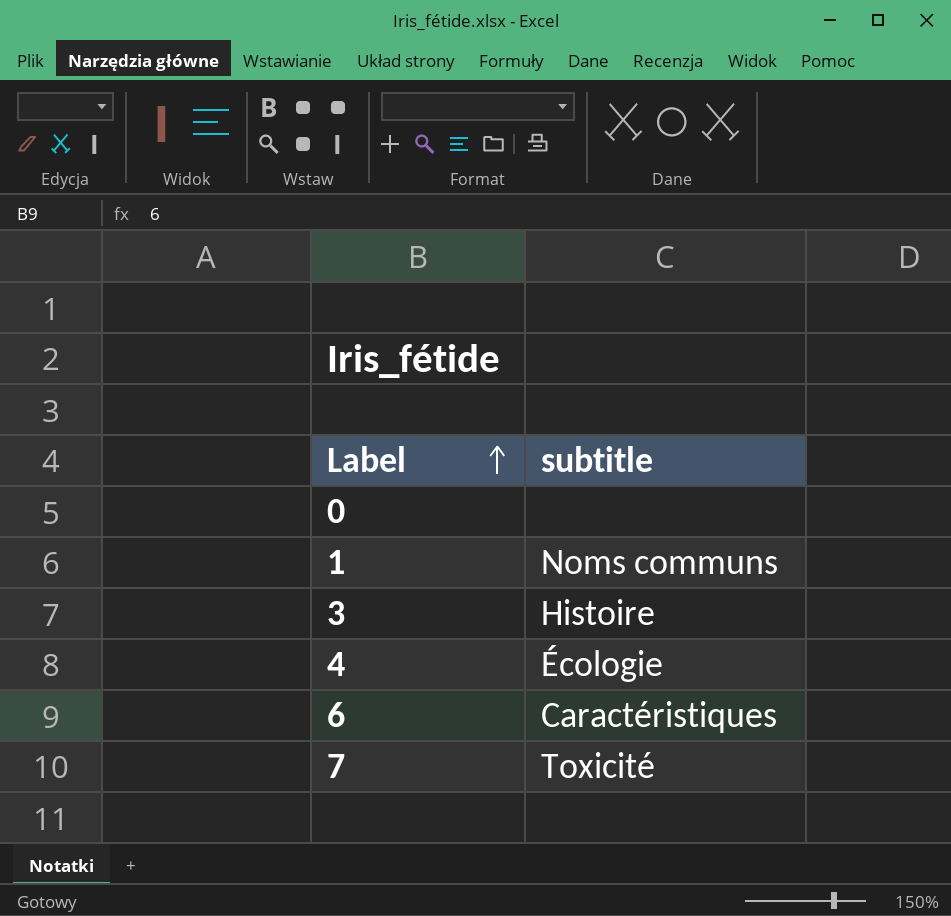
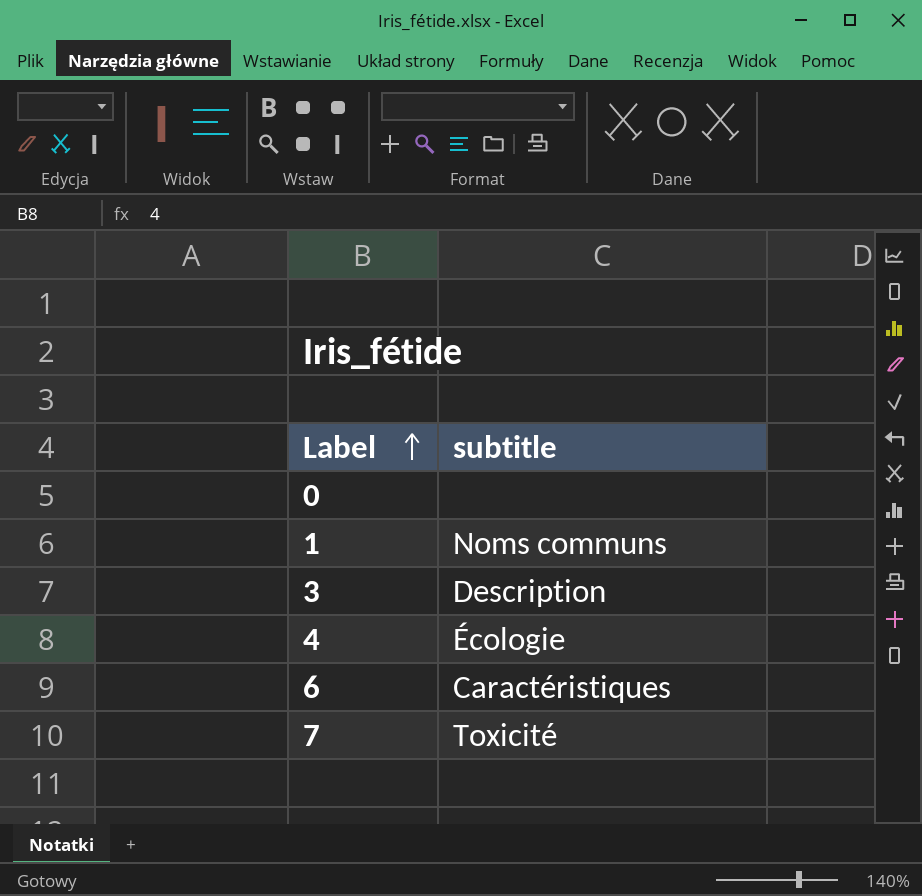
3 | subtitle: Histoire -> Description

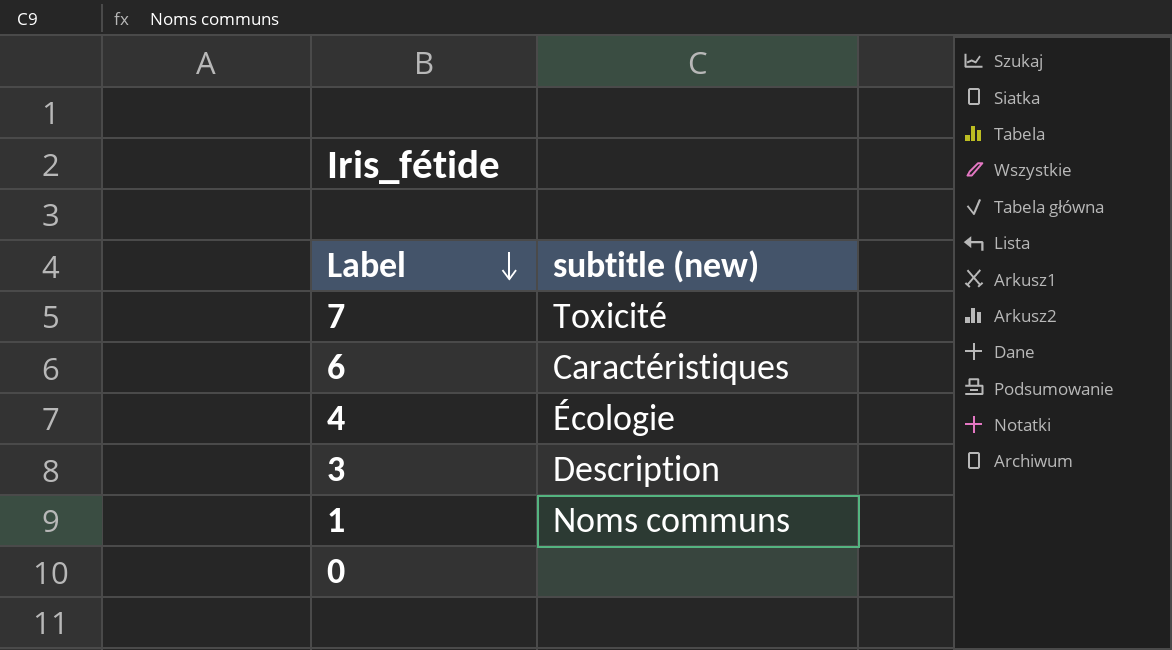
row order: Label ascending -> Label descending
column name: subtitle -> subtitle (new)

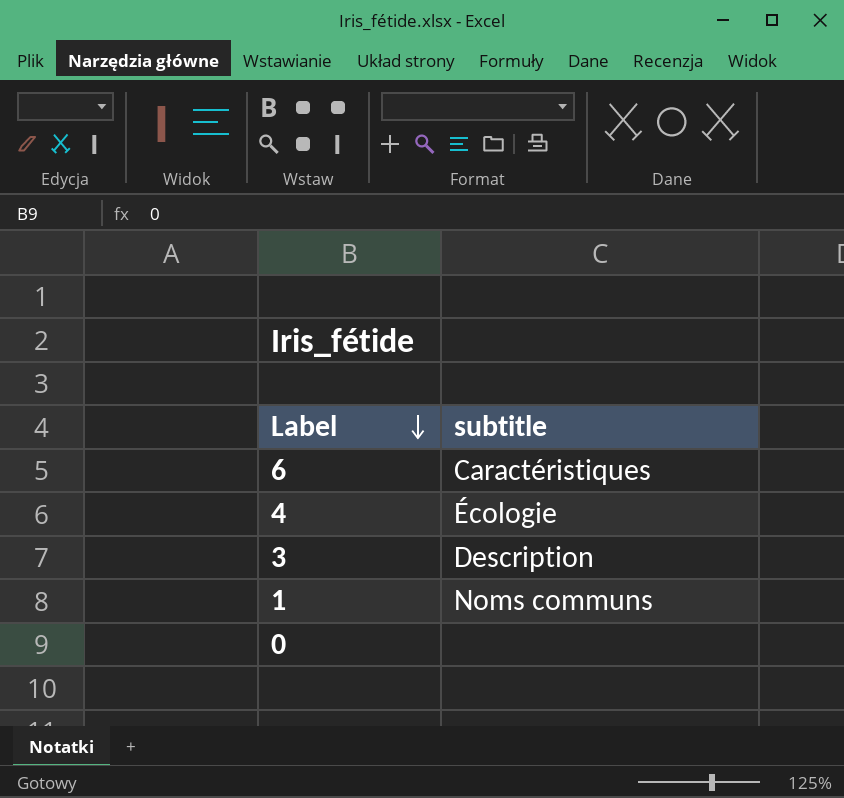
column name: subtitle (new) -> subtitle
row 7: Toxicité -> none

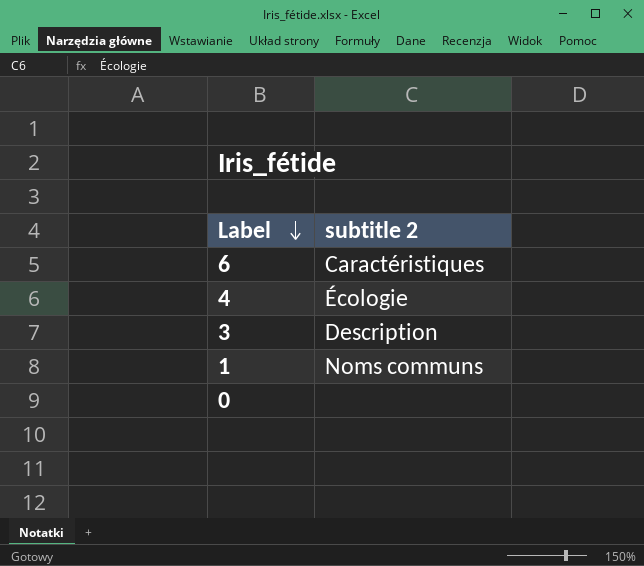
column name: subtitle -> subtitle 2

